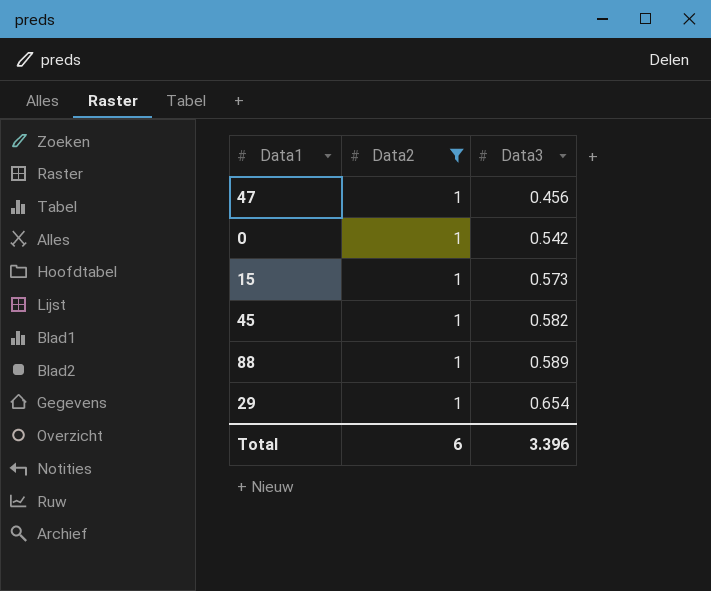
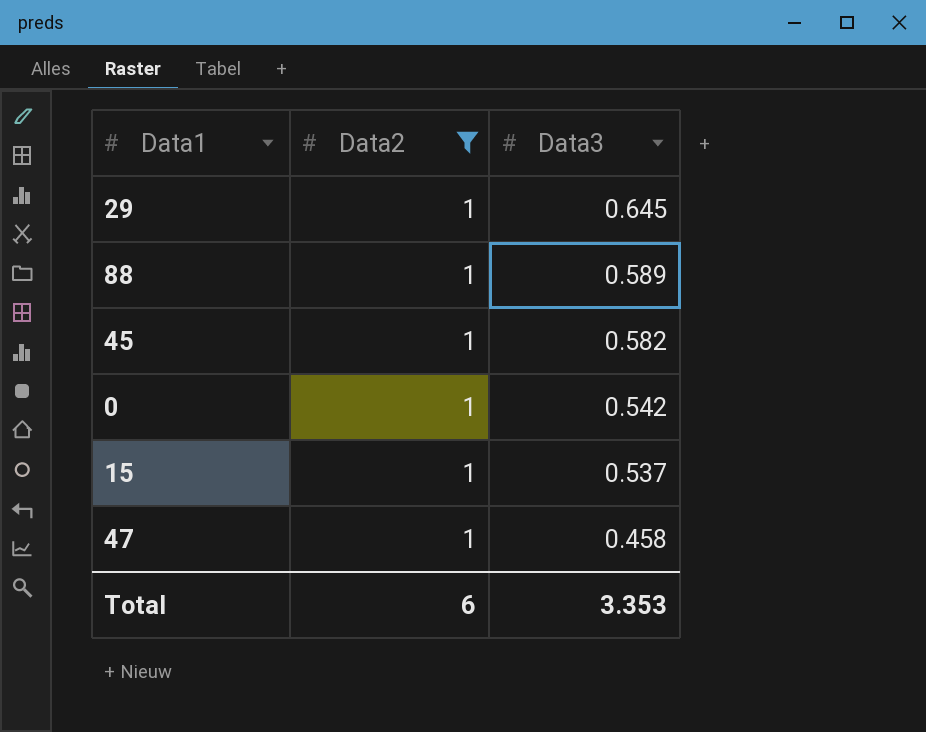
row order: Data3 ascending -> Data3 descending
29 | Data3: 0.654 -> 0.645
15 | Data3: 0.573 -> 0.537
47 | Data3: 0.456 -> 0.458
Total | Data3: 3.396 -> 3.353

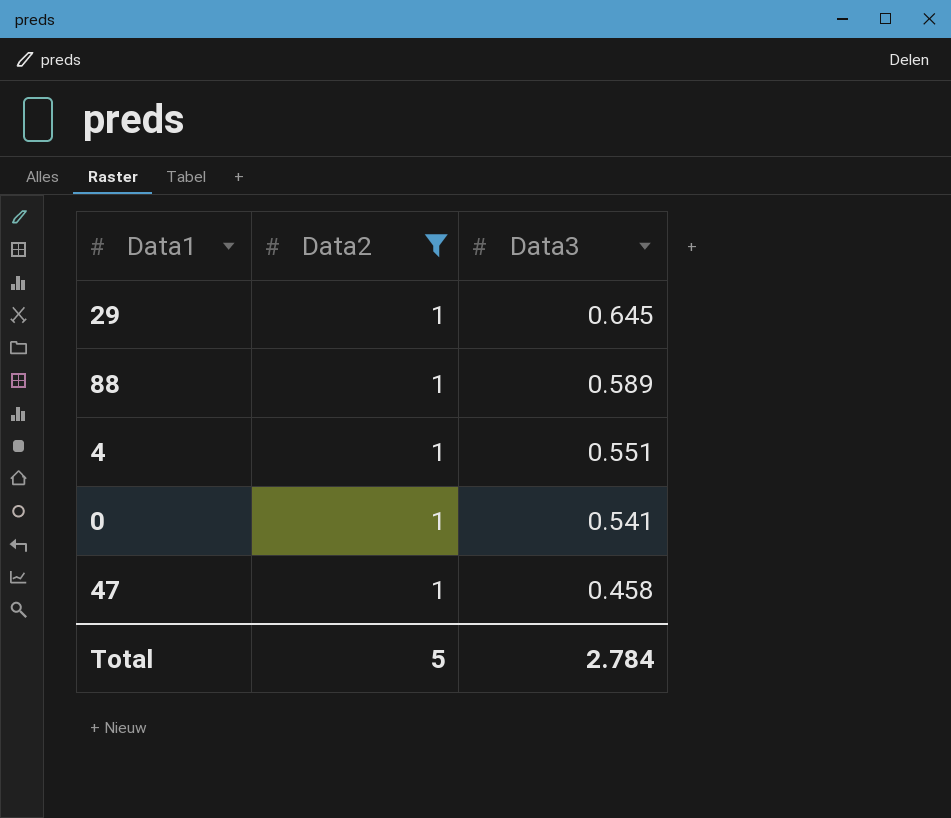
row 45: 1 | 0.582 -> none
row 15: 1 | 0.537 -> none
row 4: none -> 1 | 0.551
0 | Data3: 0.542 -> 0.541
Total | Data2: 6 -> 5
Total | Data3: 3.353 -> 2.784

